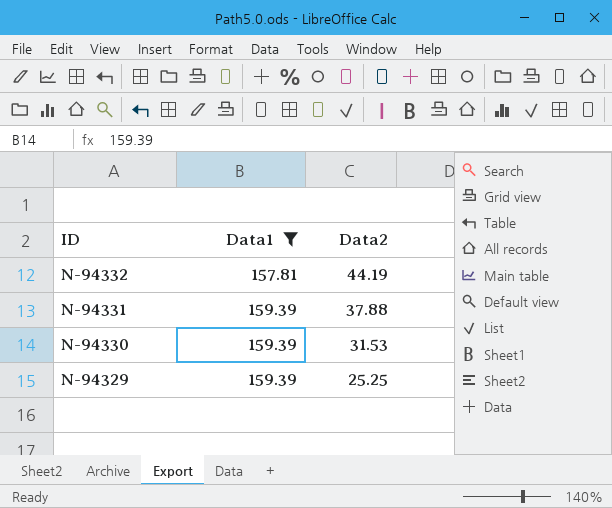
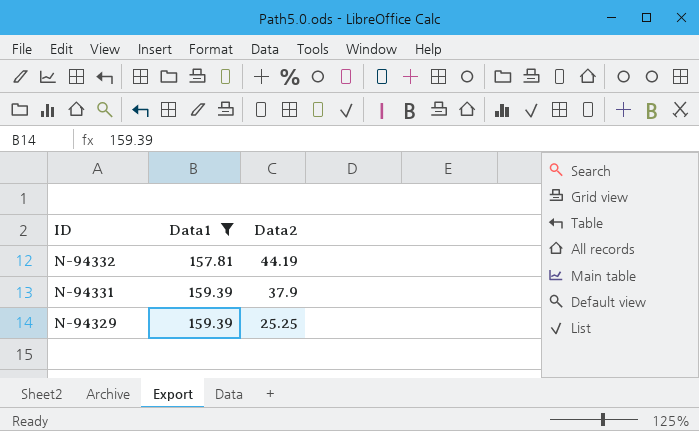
row N-94330: 159.39 | 31.53 -> none
N-94331 | Data2: 37.88 -> 37.9

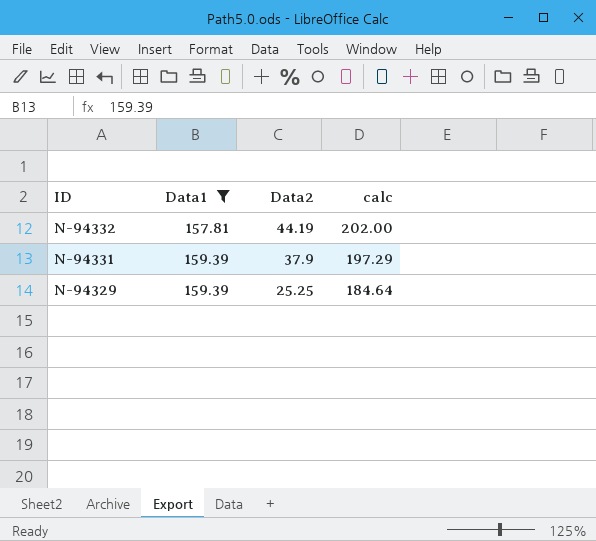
column calc | formula: none -> [Data1] + [Data2]

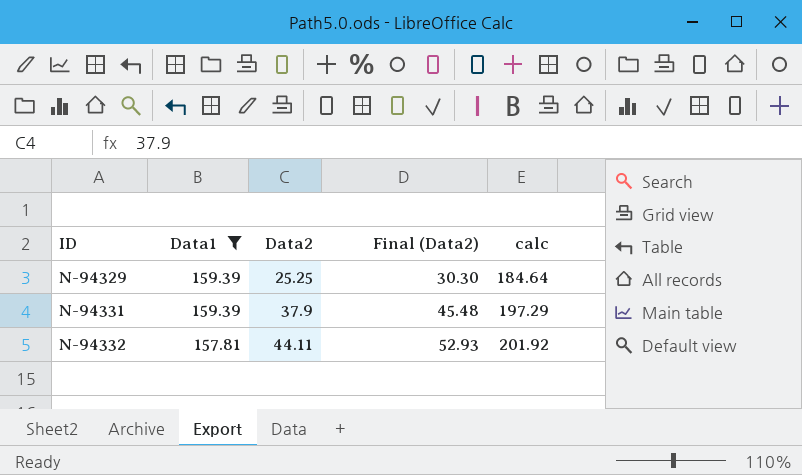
row order: ID descending -> ID ascending
column Final (Data2) | formula: none -> [Data2] * 1.2
N-94332 | Data2: 44.19 -> 44.11
N-94332 | calc: 202.00 -> 201.92

